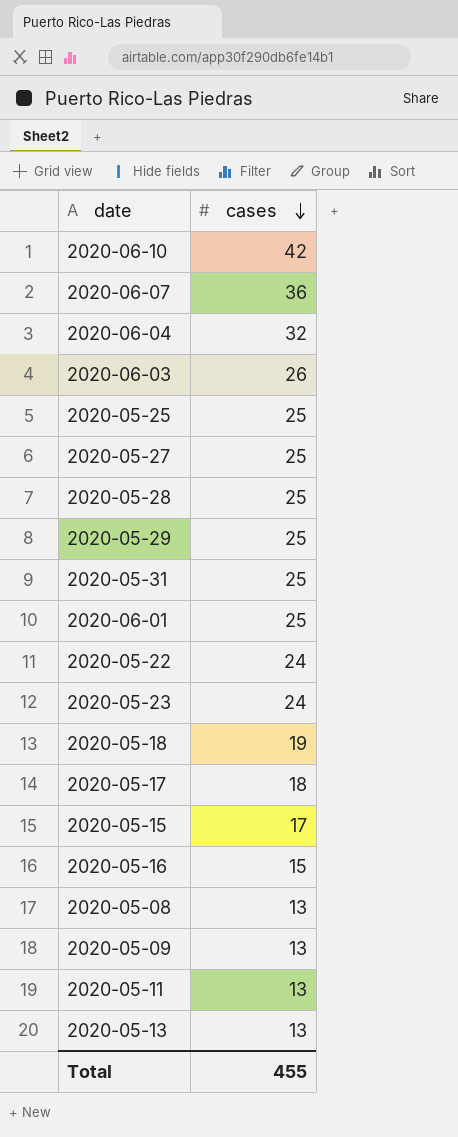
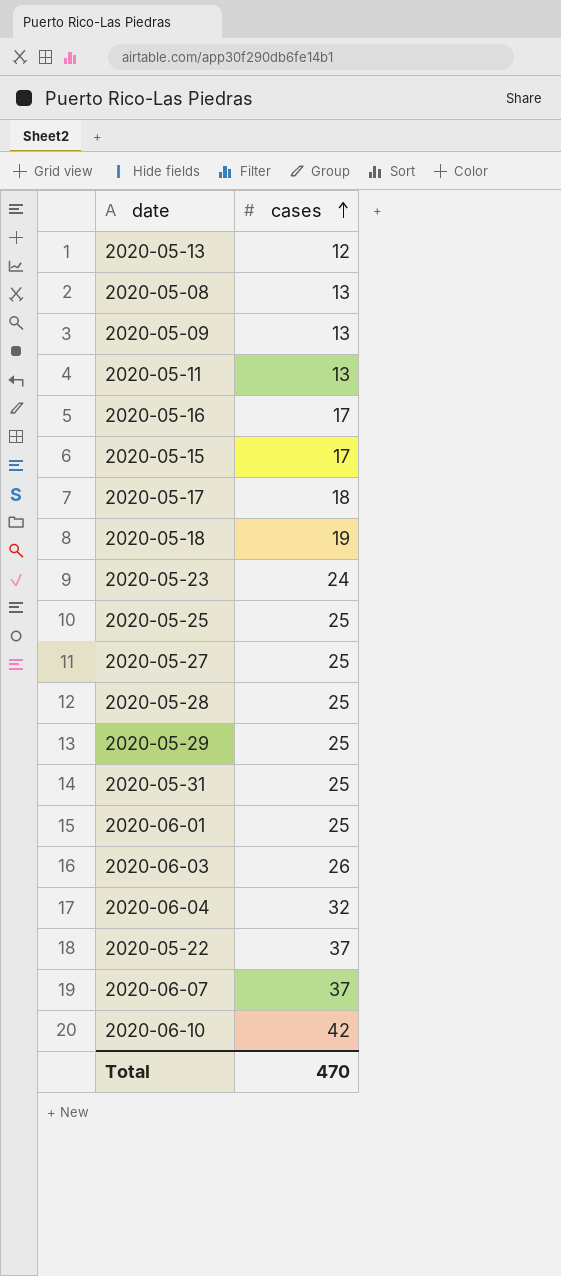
row order: cases descending -> cases ascending
2020-05-13 | cases: 13 -> 12
2020-05-16 | cases: 15 -> 17
2020-05-22 | cases: 24 -> 37
2020-06-07 | cases: 36 -> 37
Total | cases: 455 -> 470

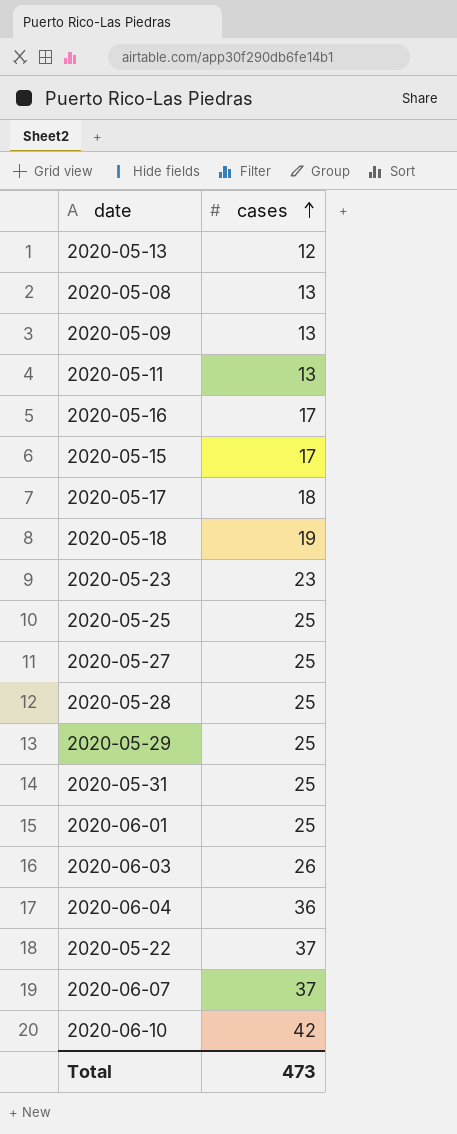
2020-05-23 | cases: 24 -> 23
2020-06-04 | cases: 32 -> 36
Total | cases: 470 -> 473

